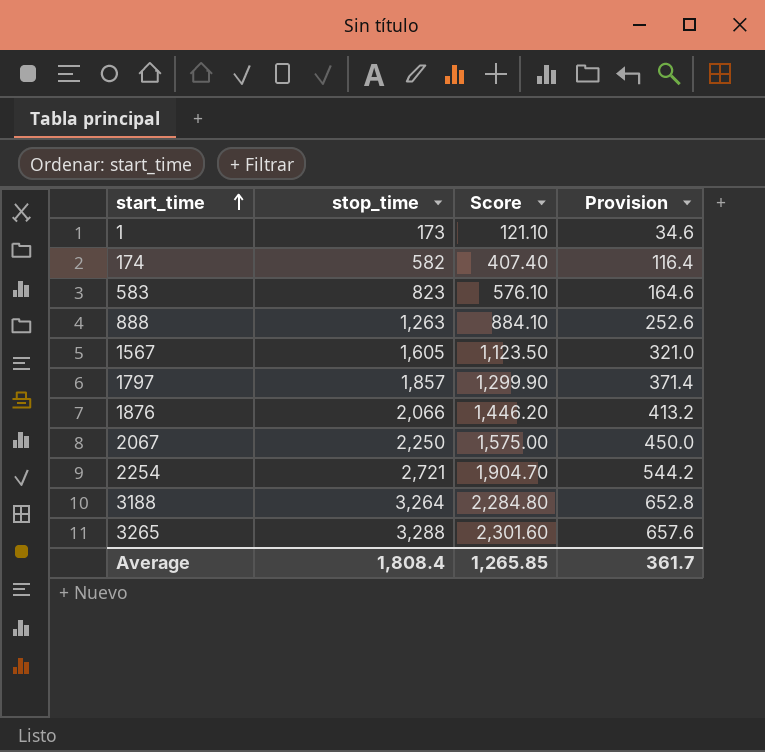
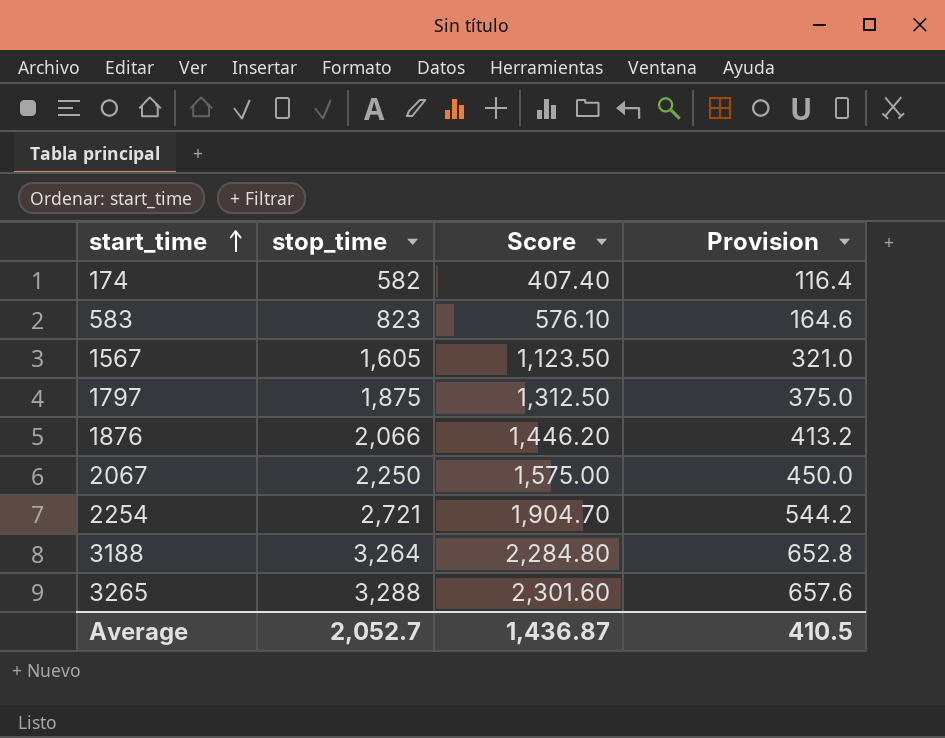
row 1: 173 | 121.10 | 34.6 -> none
row 888: 1,263 | 884.10 | 252.6 -> none
1797 | stop_time: 1,857 -> 1,875
1797 | Score: 1,299.90 -> 1,312.50
1797 | Provision: 371.4 -> 375.0
Average | stop_time: 1,808.4 -> 2,052.7
Average | Score: 1,265.85 -> 1,436.87
Average | Provision: 361.7 -> 410.5

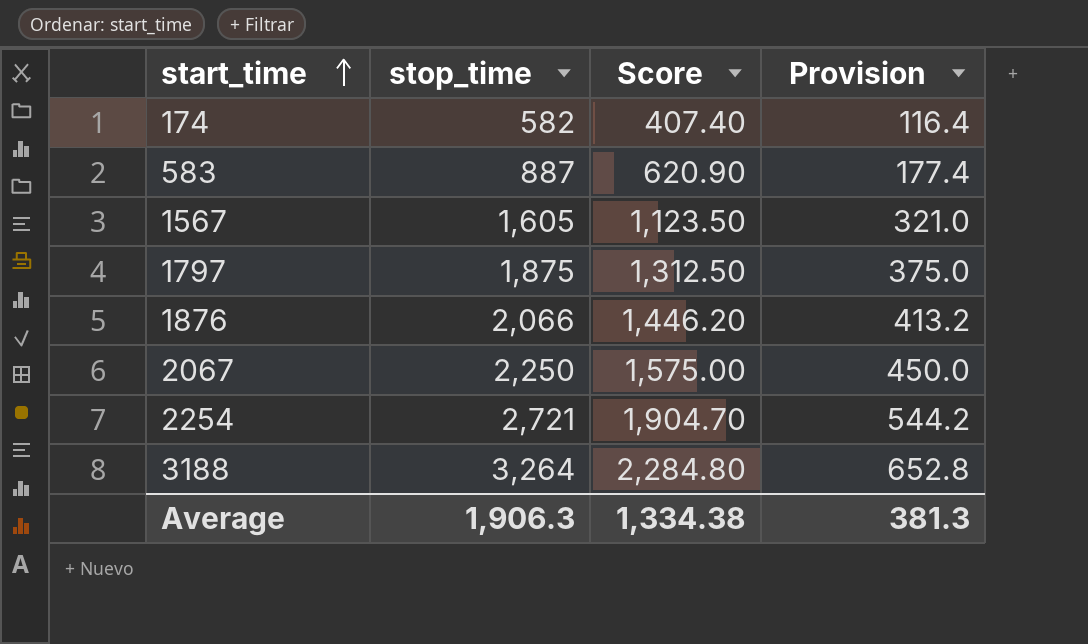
row 3265: 3,288 | 2,301.60 | 657.6 -> none
583 | stop_time: 823 -> 887
583 | Score: 576.10 -> 620.90
583 | Provision: 164.6 -> 177.4
Average | stop_time: 2,052.7 -> 1,906.3
Average | Score: 1,436.87 -> 1,334.38
Average | Provision: 410.5 -> 381.3

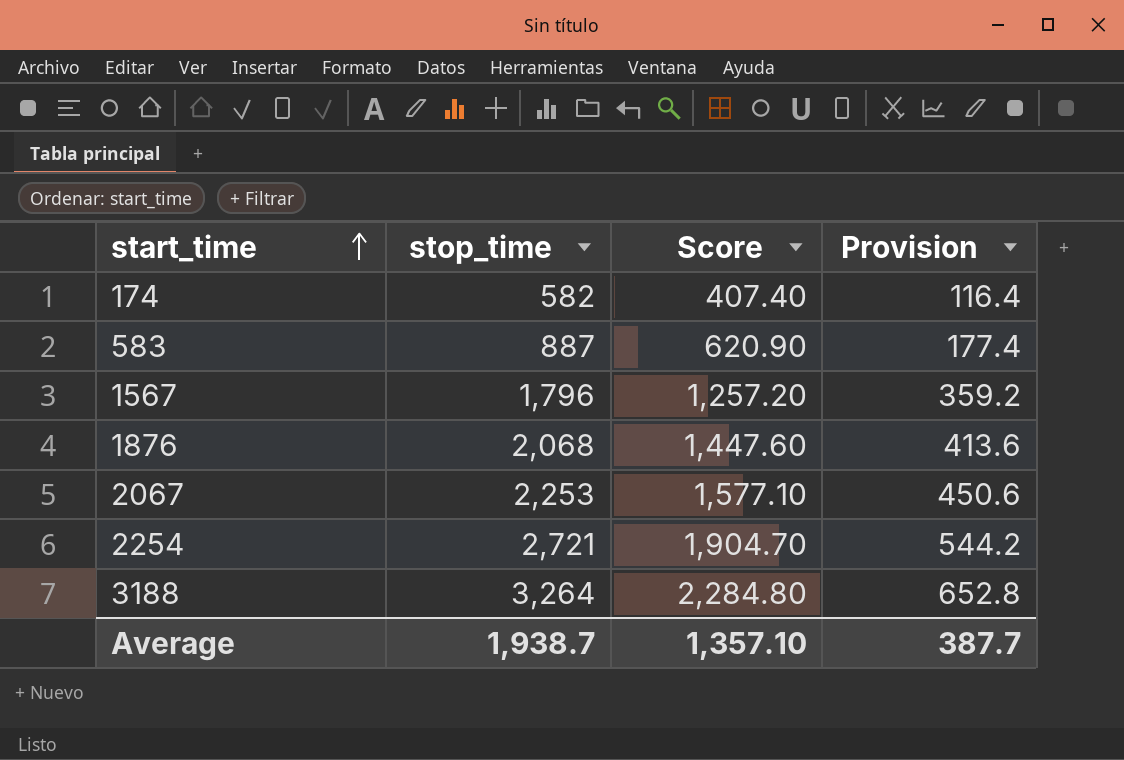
row 1797: 1,875 | 1,312.50 | 375.0 -> none
1567 | stop_time: 1,605 -> 1,796
1567 | Score: 1,123.50 -> 1,257.20
1567 | Provision: 321.0 -> 359.2
1876 | stop_time: 2,066 -> 2,068
1876 | Score: 1,446.20 -> 1,447.60
1876 | Provision: 413.2 -> 413.6
2067 | stop_time: 2,250 -> 2,253
2067 | Score: 1,575.00 -> 1,577.10
2067 | Provision: 450.0 -> 450.6
Average | stop_time: 1,906.3 -> 1,938.7
Average | Score: 1,334.38 -> 1,357.10
Average | Provision: 381.3 -> 387.7

